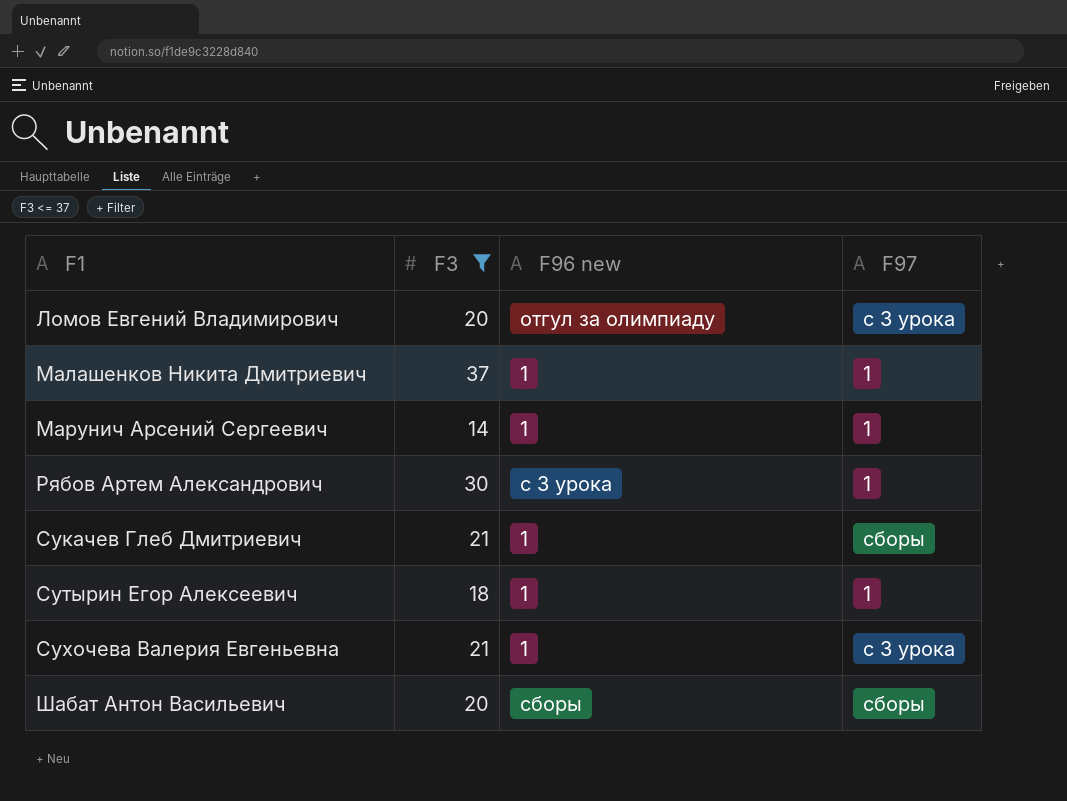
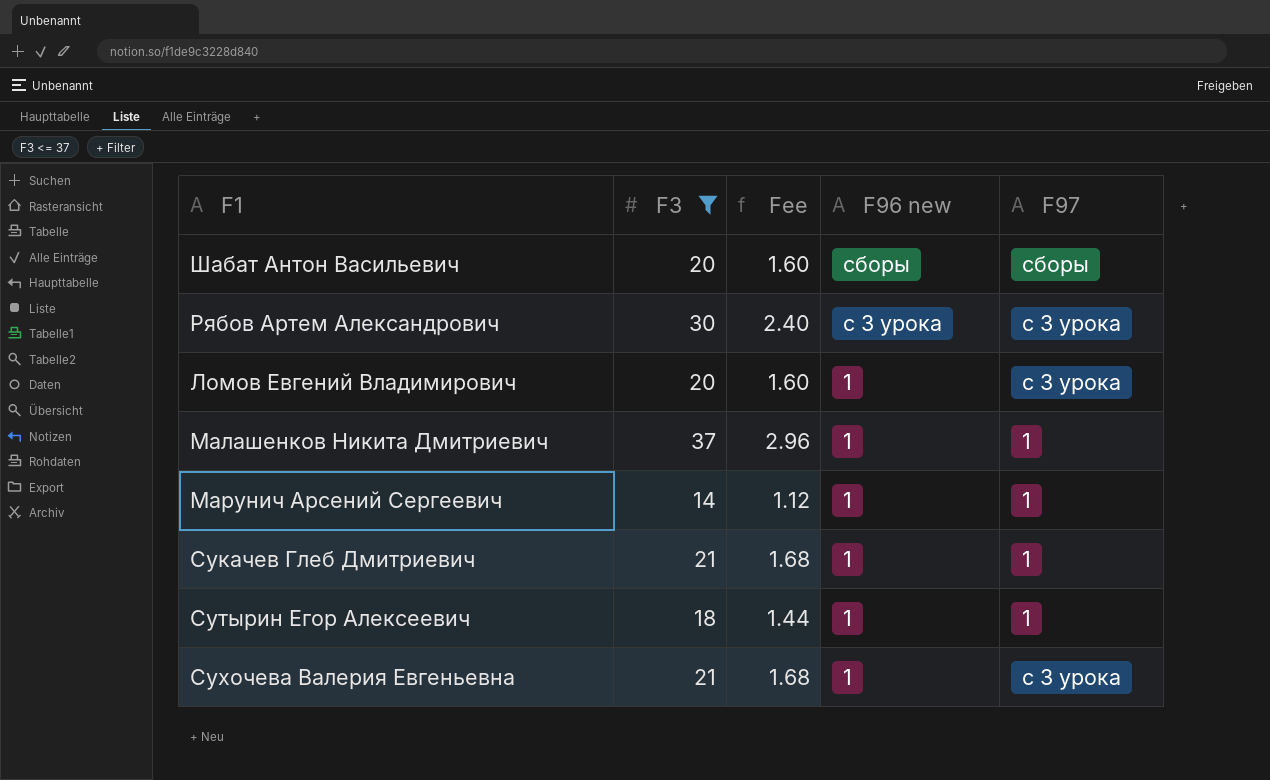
row order: F1 ascending -> F96 new descending
column Fee | formula: none -> [F3] * 0.08
Рябов Артем Александрович | F97: 1 -> с 3 урока
Ломов Евгений Владимирович | F96 new: отгул за олимпиаду -> 1
Сукачев Глеб Дмитриевич | F97: сборы -> 1

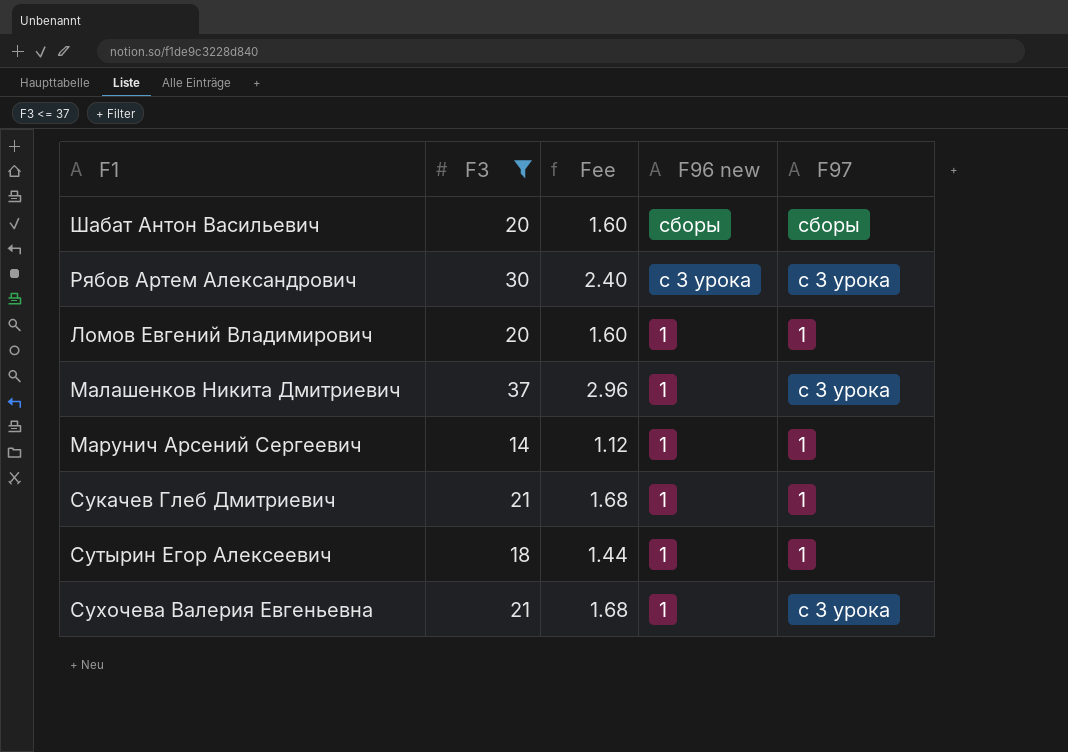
Ломов Евгений Владимирович | F97: с 3 урока -> 1
Малашенков Никита Дмитриевич | F97: 1 -> с 3 урока

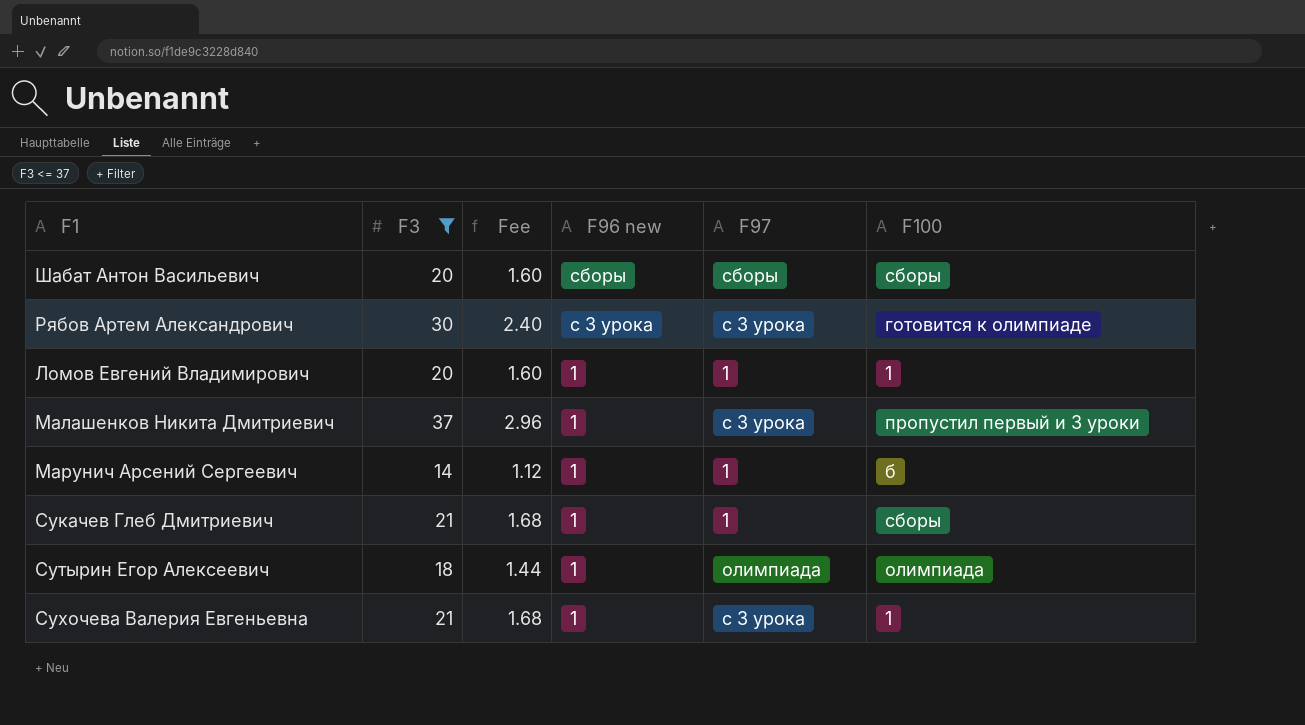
column F100 | position: none -> 6
Сутырин Егор Алексеевич | F97: 1 -> олимпиада

